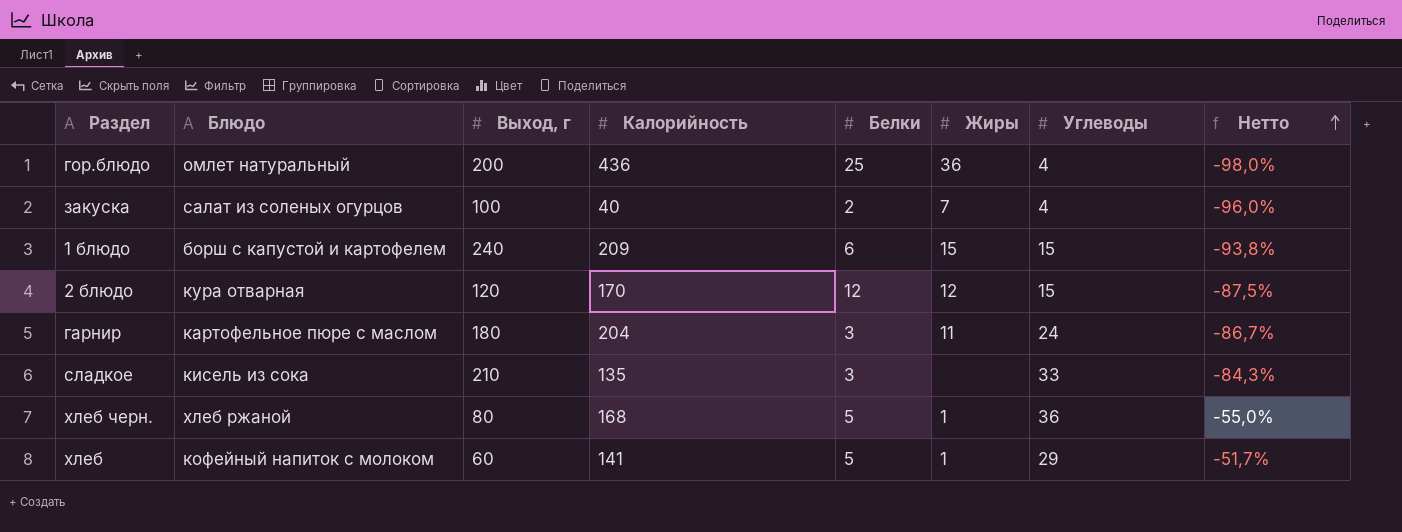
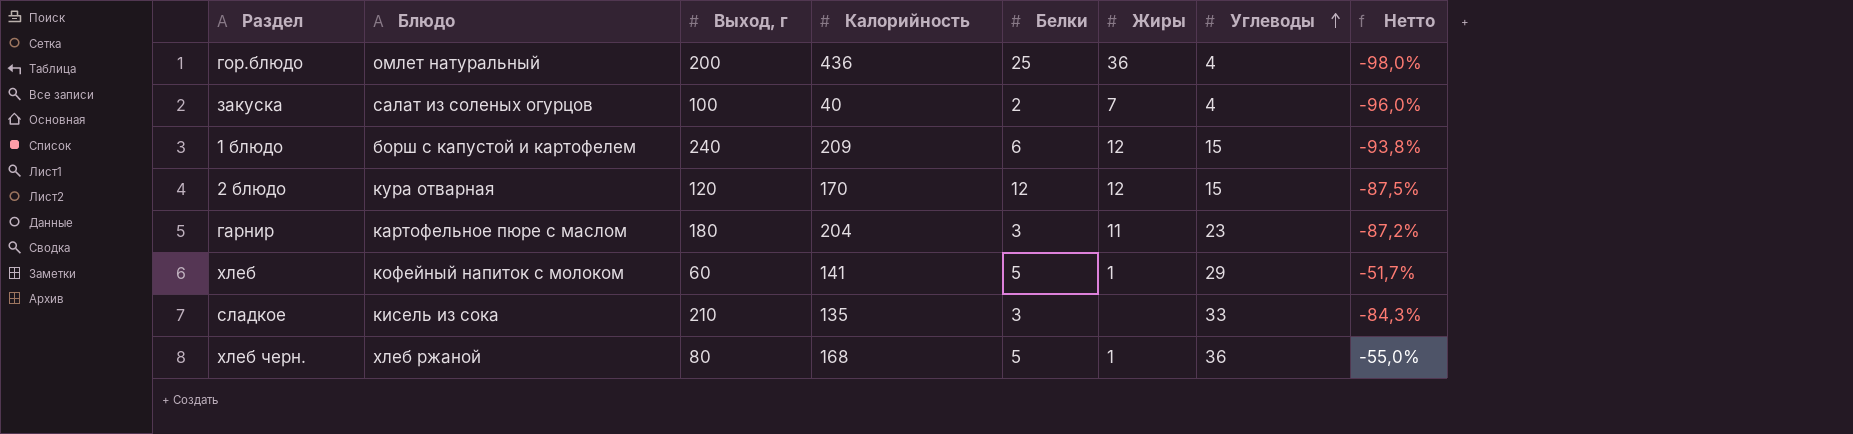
row order: Нетто ascending -> Углеводы ascending
1 блюдо | Жиры: 15 -> 12
гарнир | Углеводы: 24 -> 23
гарнир | Нетто: -86,7% -> -87,2%

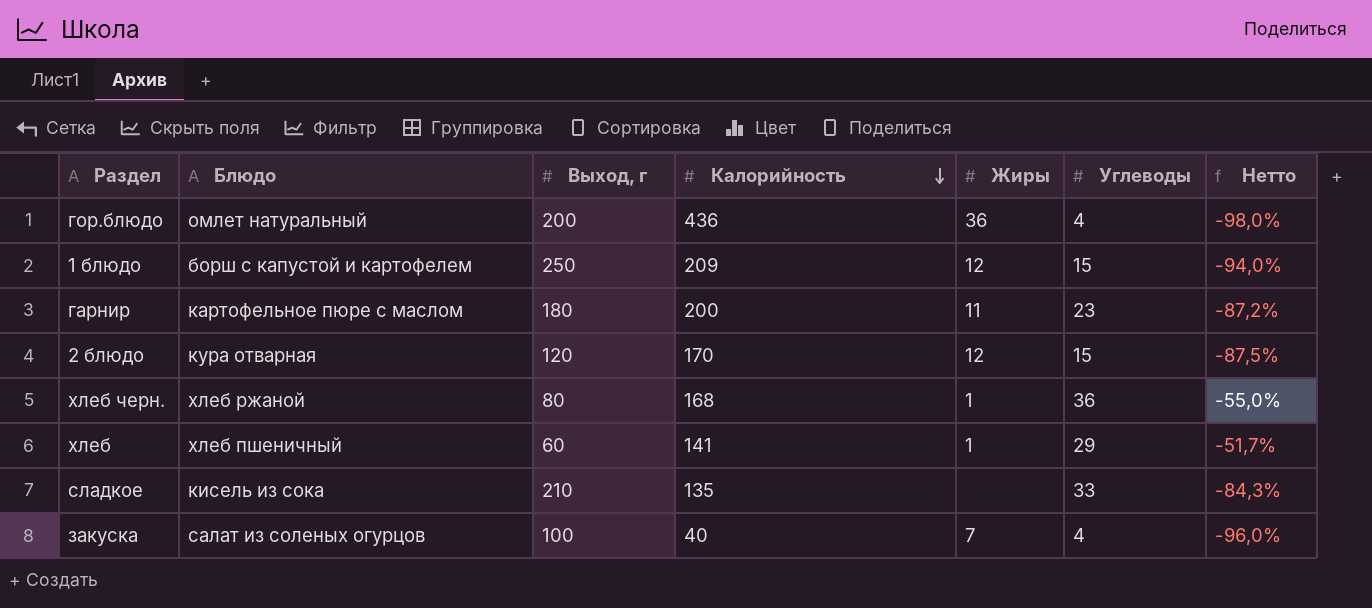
row order: Углеводы ascending -> Калорийность descending
column Белки | position: 5 -> none
1 блюдо | Выход, г: 240 -> 250
1 блюдо | Нетто: -93,8% -> -94,0%
гарнир | Калорийность: 204 -> 200
хлеб | Блюдо: кофейный напиток с молоком -> хлеб пшеничный

